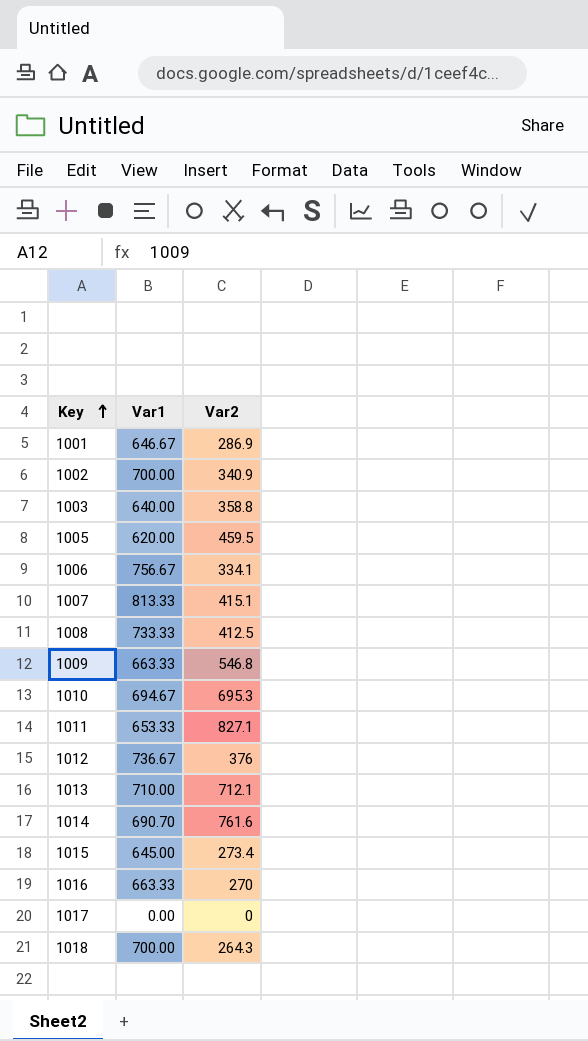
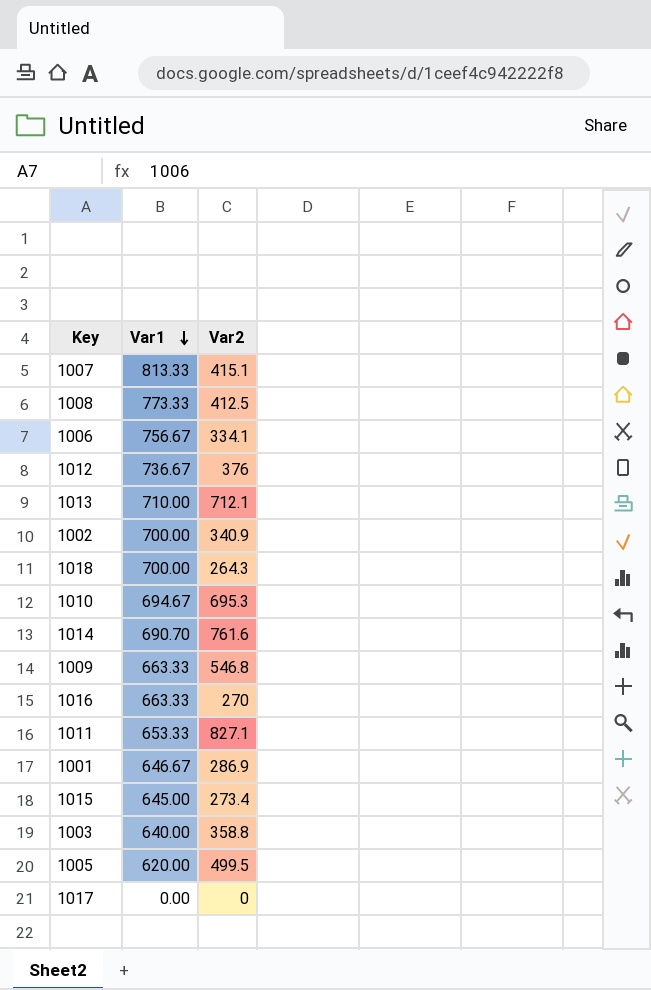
row order: Key ascending -> Var1 descending
1008 | Var1: 733.33 -> 773.33
1005 | Var2: 459.5 -> 499.5

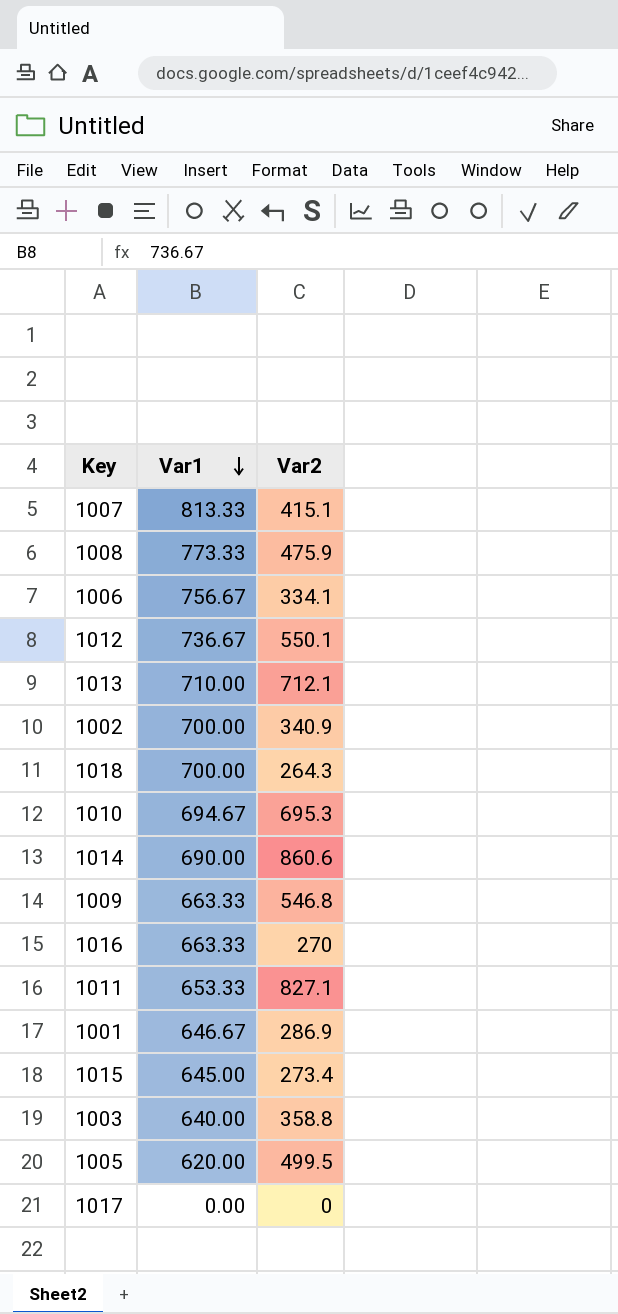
1008 | Var2: 412.5 -> 475.9
1012 | Var2: 376 -> 550.1
1014 | Var1: 690.70 -> 690.00
1014 | Var2: 761.6 -> 860.6

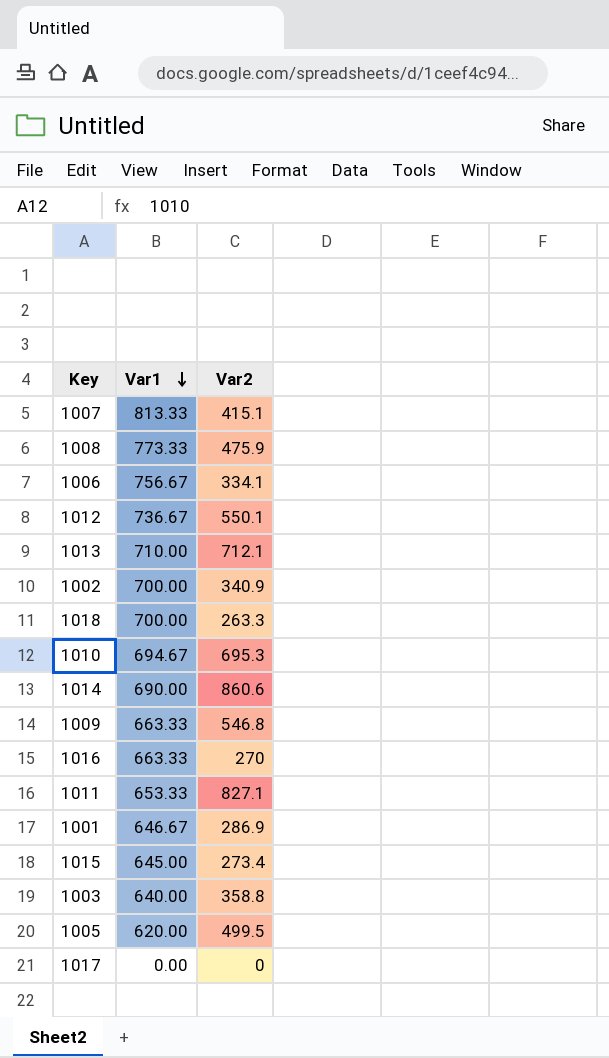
1018 | Var2: 264.3 -> 263.3

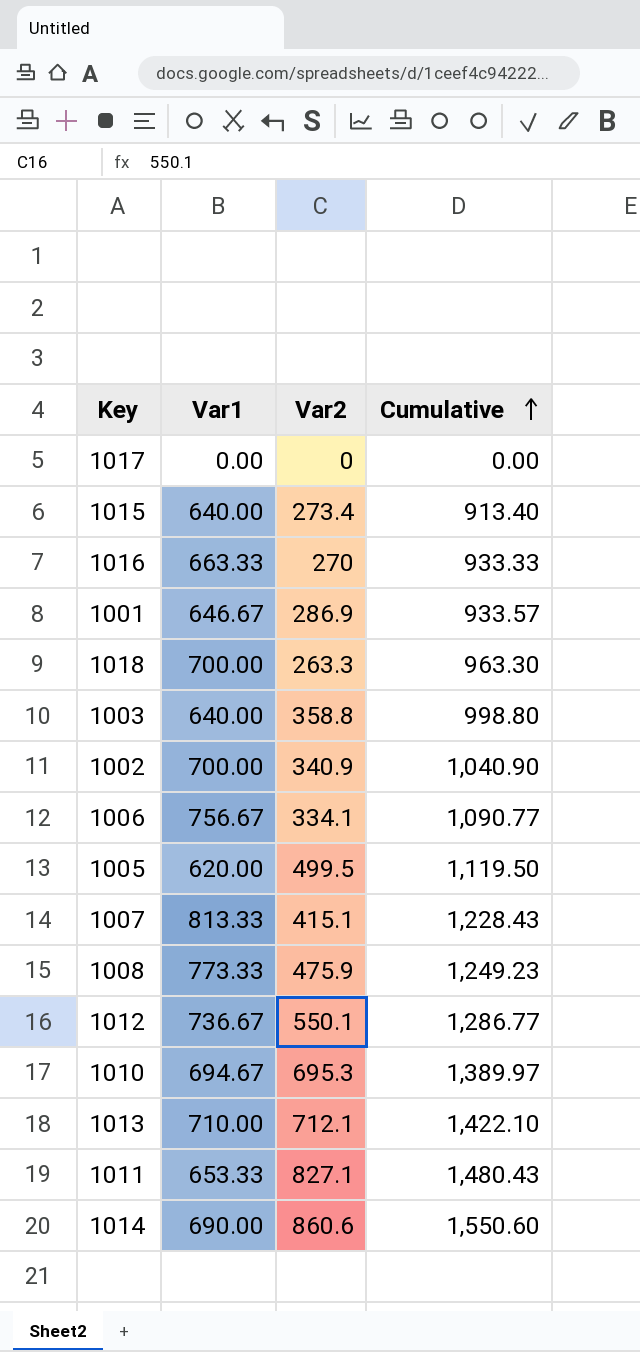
row order: Var1 descending -> Cumulative ascending
column Cumulative | formula: none -> [Var1] + [Var2]
row 1009: 663.33 | 546.8 -> none
1015 | Var1: 645.00 -> 640.00

